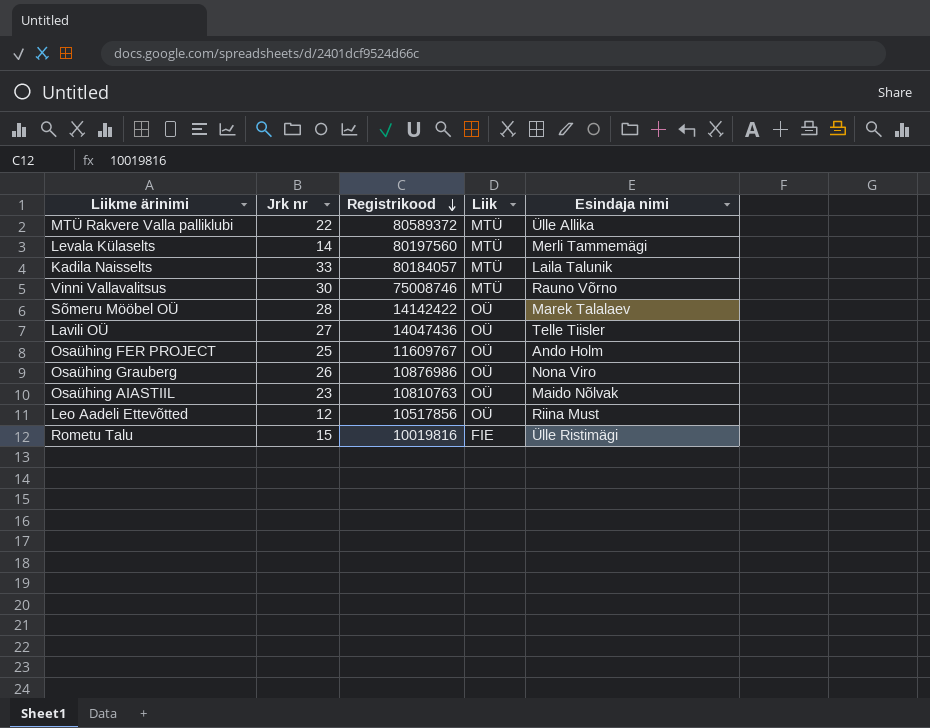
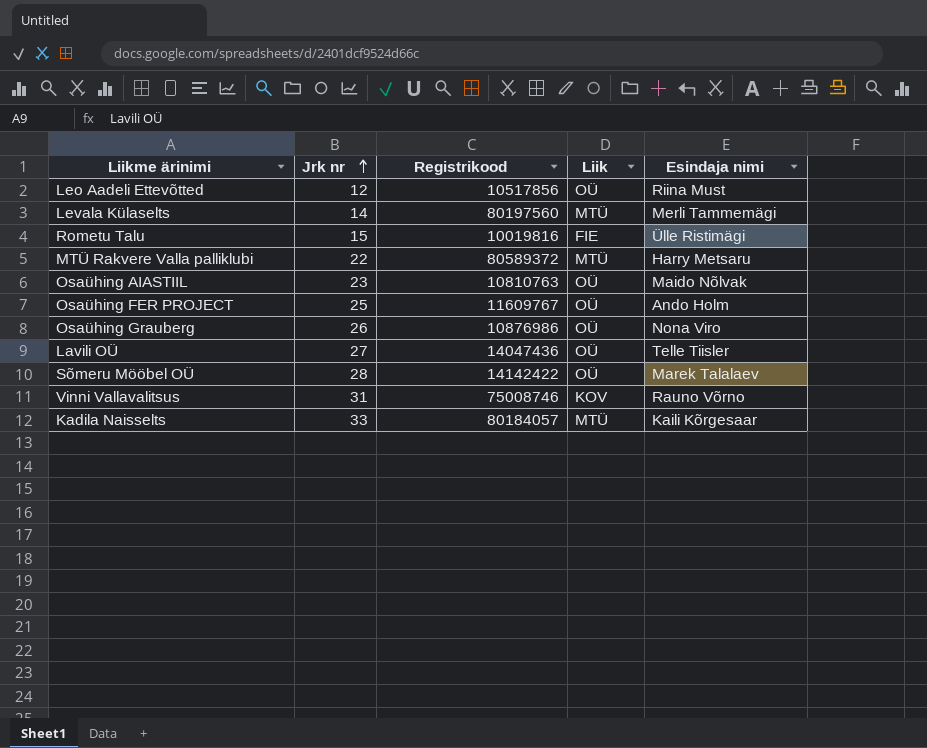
row order: Registrikood descending -> Jrk nr ascending
MTÜ Rakvere Valla palliklubi | Esindaja nimi: Ülle Allika -> Harry Metsaru
Vinni Vallavalitsus | Jrk nr: 30 -> 31
Vinni Vallavalitsus | Liik: MTÜ -> KOV
Kadila Naisselts | Esindaja nimi: Laila Talunik -> Kaili Kõrgesaar

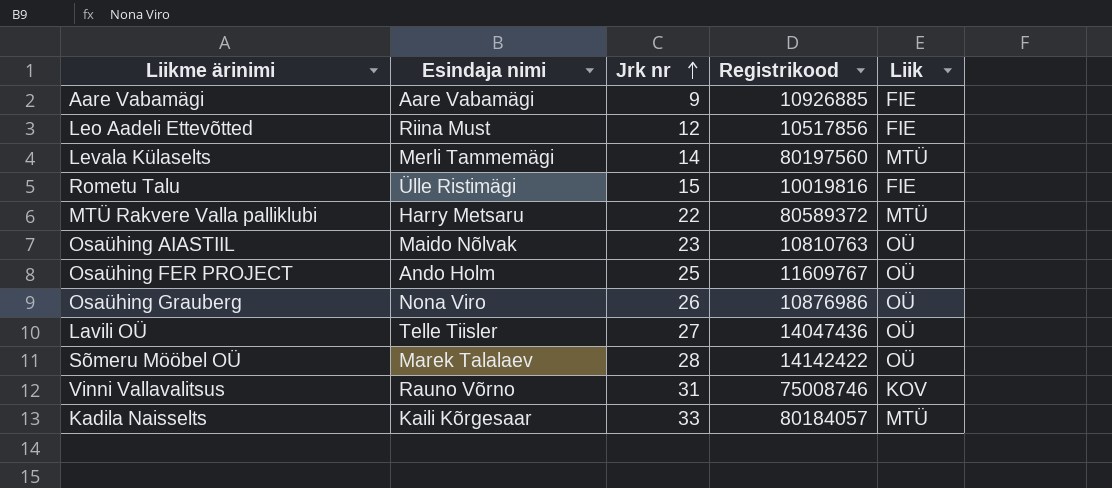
column Esindaja nimi | position: 5 -> 2
row Aare Vabamägi: none -> Aare Vabamägi | 9 | 10926885 | FIE
Leo Aadeli Ettevõtted | Liik: OÜ -> FIE

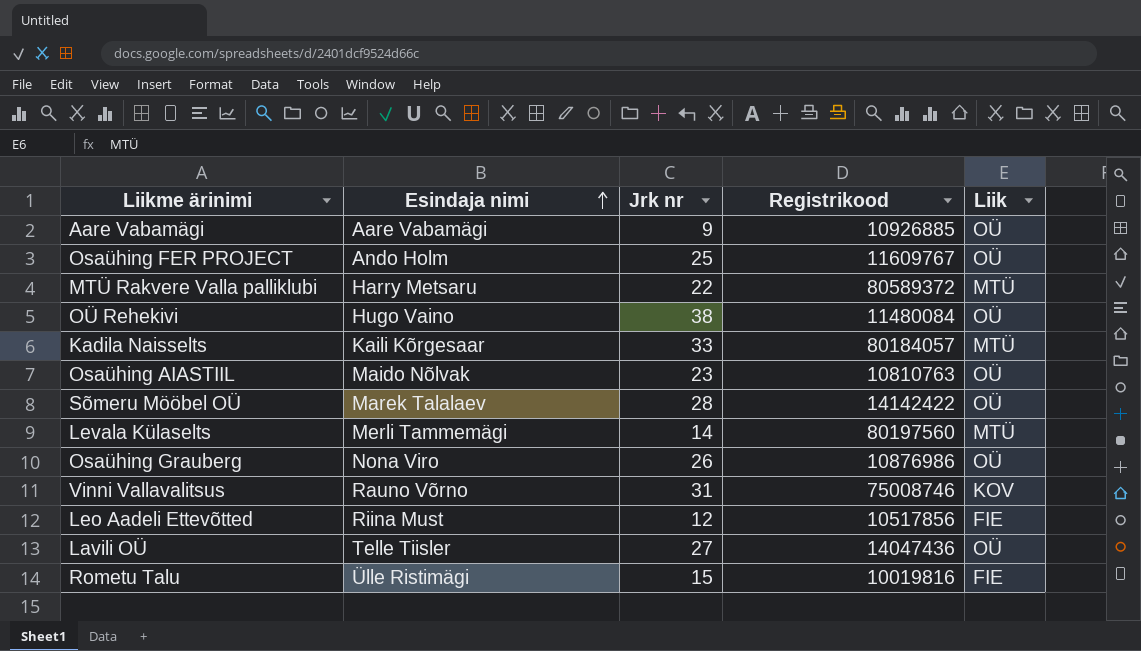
row order: Jrk nr ascending -> Esindaja nimi ascending
Aare Vabamägi | Liik: FIE -> OÜ
row OÜ Rehekivi: none -> Hugo Vaino | 38 | 11480084 | OÜ

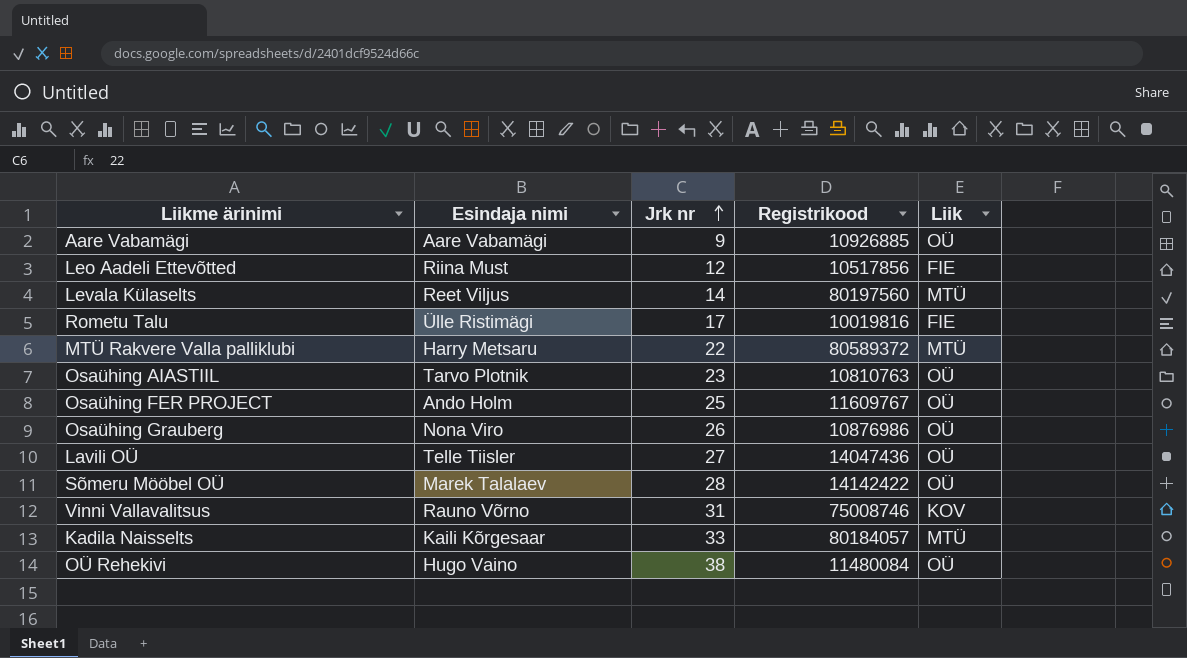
row order: Esindaja nimi ascending -> Jrk nr ascending
Levala Külaselts | Esindaja nimi: Merli Tammemägi -> Reet Viljus
Rometu Talu | Jrk nr: 15 -> 17
Osaühing AIASTIIL | Esindaja nimi: Maido Nõlvak -> Tarvo Plotnik

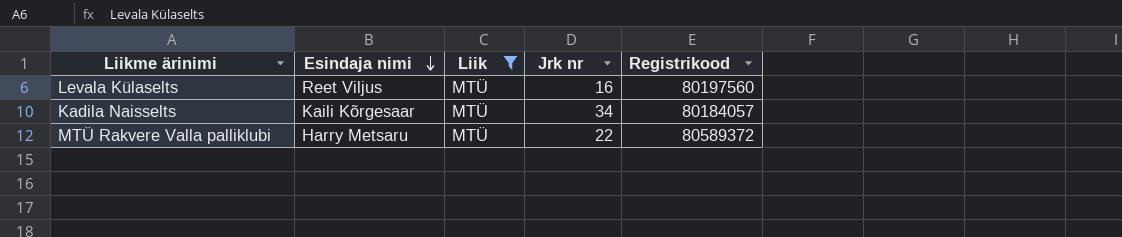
filter: none -> Liik = MTÜ
row order: Jrk nr ascending -> Esindaja nimi descending
column Liik | position: 5 -> 3
Levala Külaselts | Jrk nr: 14 -> 16
Kadila Naisselts | Jrk nr: 33 -> 34

